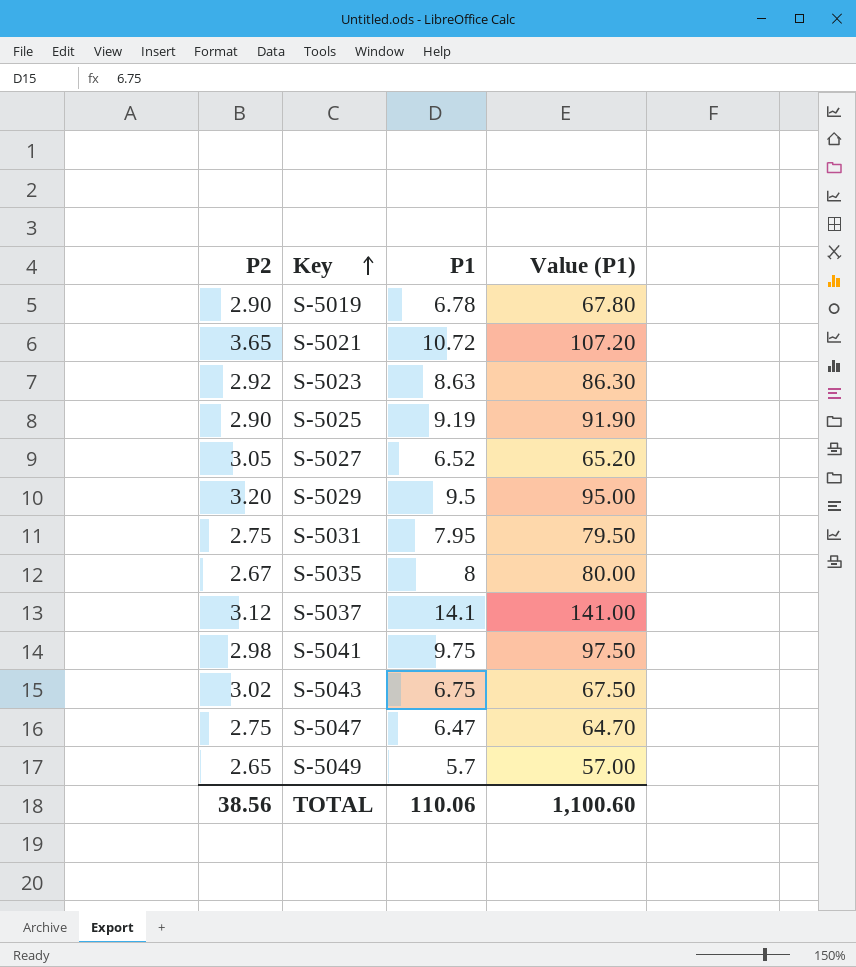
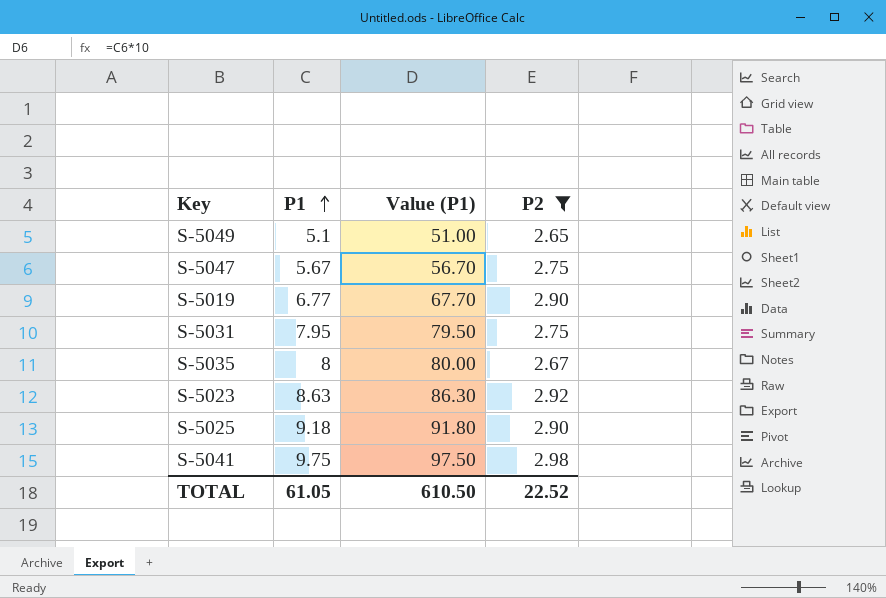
filter: none -> P2 <= 2.98
row order: Key ascending -> P1 ascending
column P2 | position: 1 -> 4
S-5049 | P1: 5.7 -> 5.1
S-5049 | Value (P1): 57.00 -> 51.00
S-5047 | P1: 6.47 -> 5.67
S-5047 | Value (P1): 64.70 -> 56.70
S-5019 | P1: 6.78 -> 6.77
S-5019 | Value (P1): 67.80 -> 67.70
S-5025 | P1: 9.19 -> 9.18
S-5025 | Value (P1): 91.90 -> 91.80
TOTAL | P1: 110.06 -> 61.05
TOTAL | Value (P1): 1,100.60 -> 610.50
TOTAL | P2: 38.56 -> 22.52

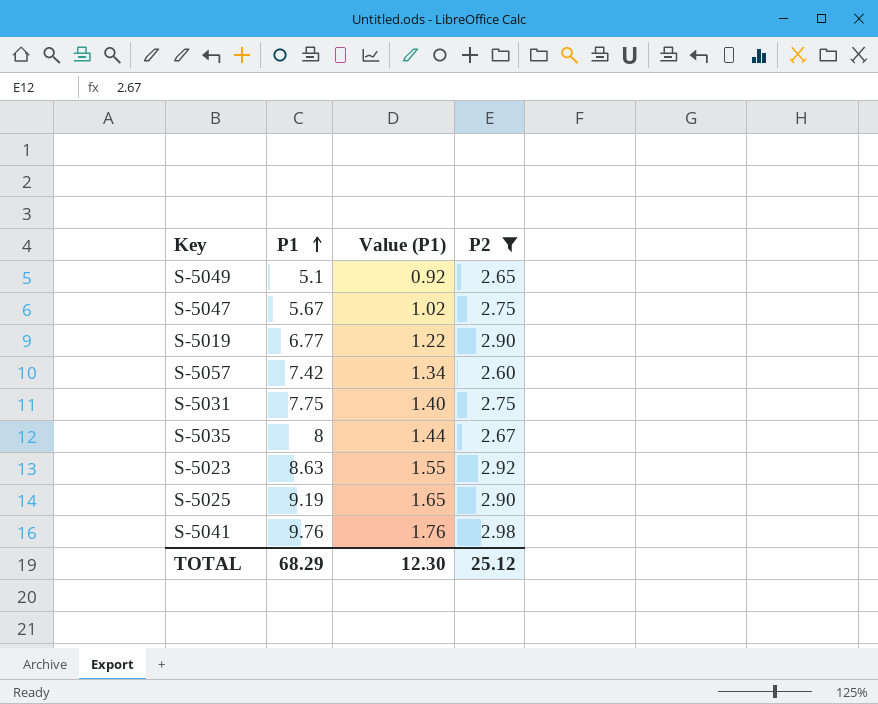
column Value (P1) | formula: [P1] * 10 -> [P1] * 0.18
row S-5057: none -> 7.42 | 1.34 | 2.60
S-5031 | P1: 7.95 -> 7.75
S-5025 | P1: 9.18 -> 9.19
S-5041 | P1: 9.75 -> 9.76
TOTAL | P1: 61.05 -> 68.29
TOTAL | Value (P1): 610.50 -> 12.30
TOTAL | P2: 22.52 -> 25.12

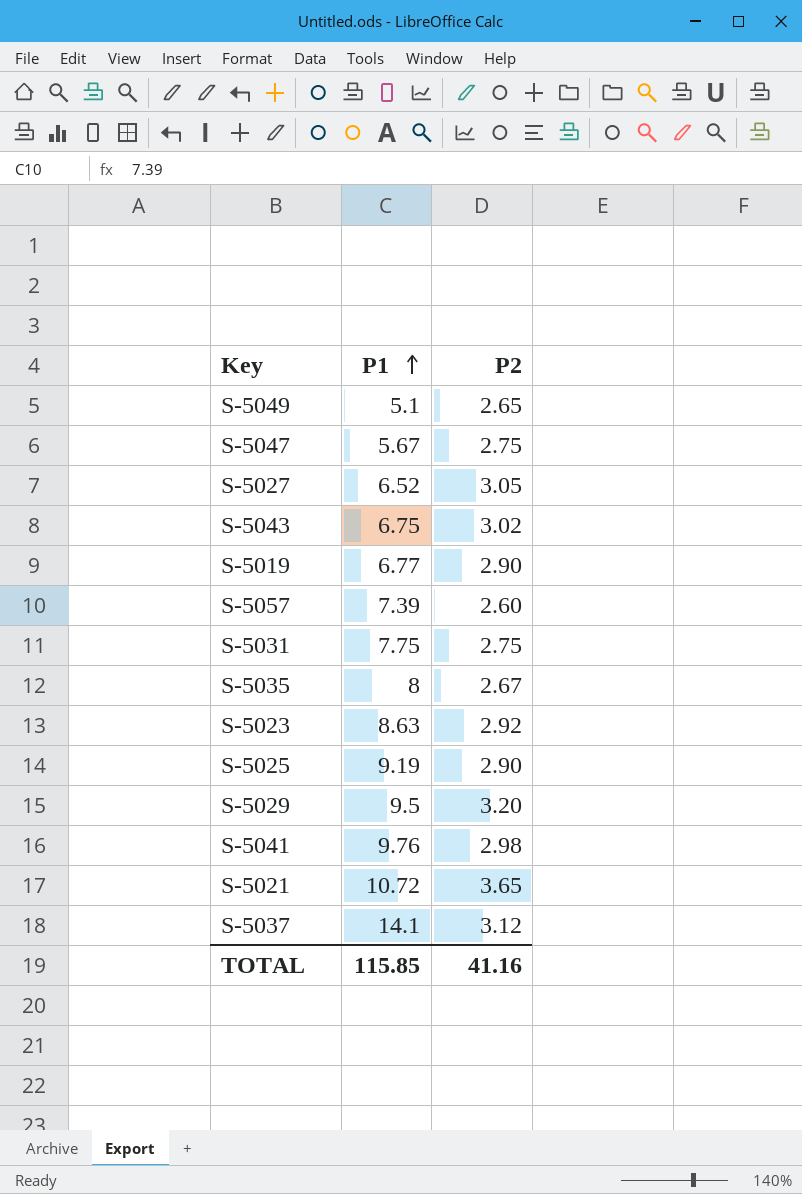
filter: P2 <= 2.98 -> none
column Value (P1) | formula: [P1] * 0.18 -> none
S-5057 | P1: 7.42 -> 7.39
TOTAL | P1: 68.29 -> 115.85
TOTAL | P2: 25.12 -> 41.16

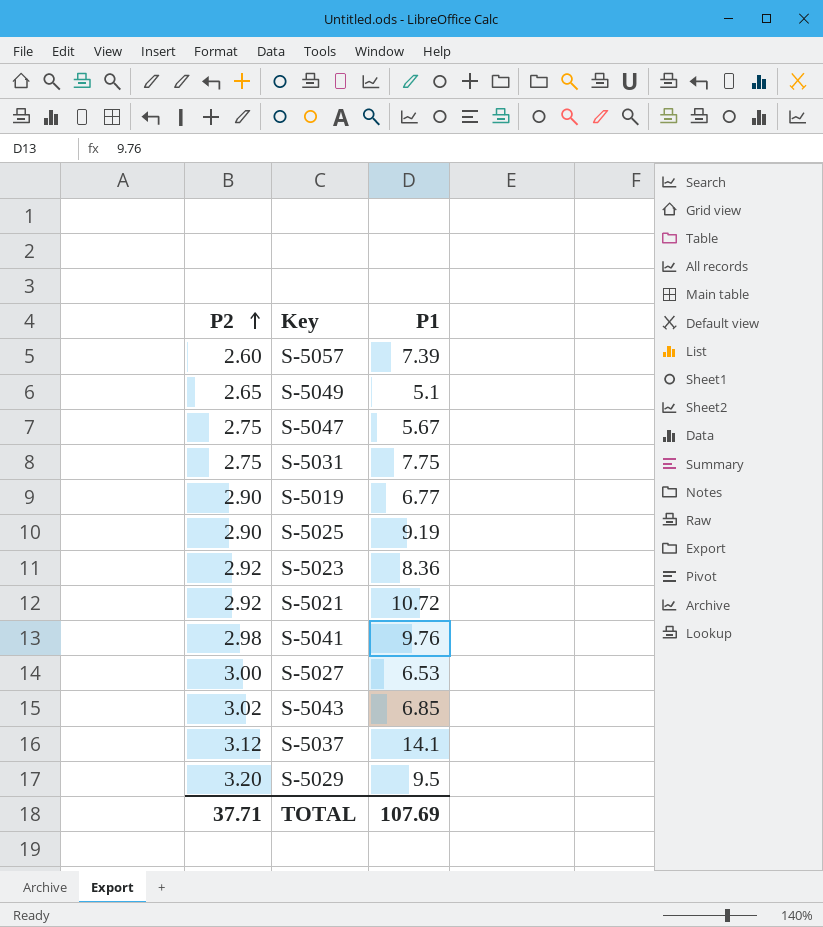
row order: P1 ascending -> P2 ascending
column P2 | position: 3 -> 1
row S-5035: 8 | 2.67 -> none
S-5023 | P1: 8.63 -> 8.36
S-5021 | P2: 3.65 -> 2.92
S-5027 | P2: 3.05 -> 3.00
S-5027 | P1: 6.52 -> 6.53
S-5043 | P1: 6.75 -> 6.85
TOTAL | P2: 41.16 -> 37.71
TOTAL | P1: 115.85 -> 107.69

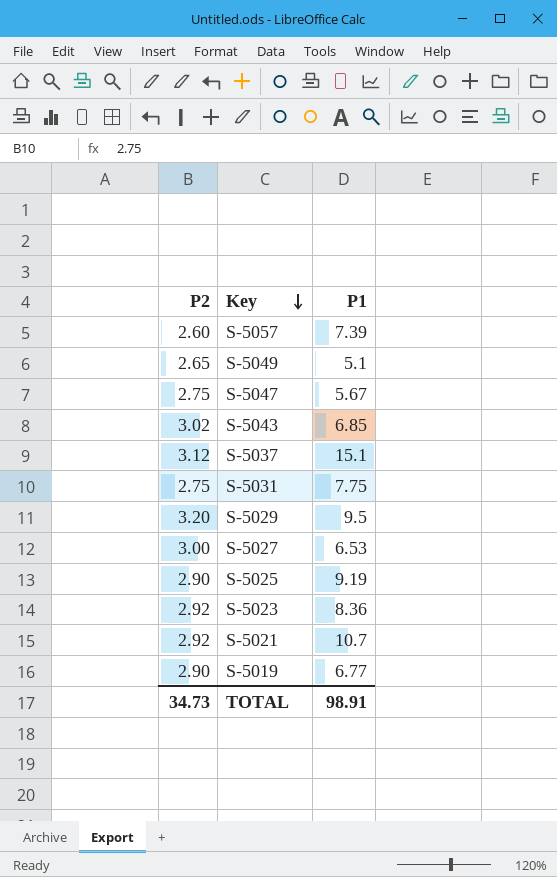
row order: P2 ascending -> Key descending
row S-5041: 2.98 | 9.76 -> none
S-5037 | P1: 14.1 -> 15.1
S-5021 | P1: 10.72 -> 10.7
TOTAL | P2: 37.71 -> 34.73
TOTAL | P1: 107.69 -> 98.91

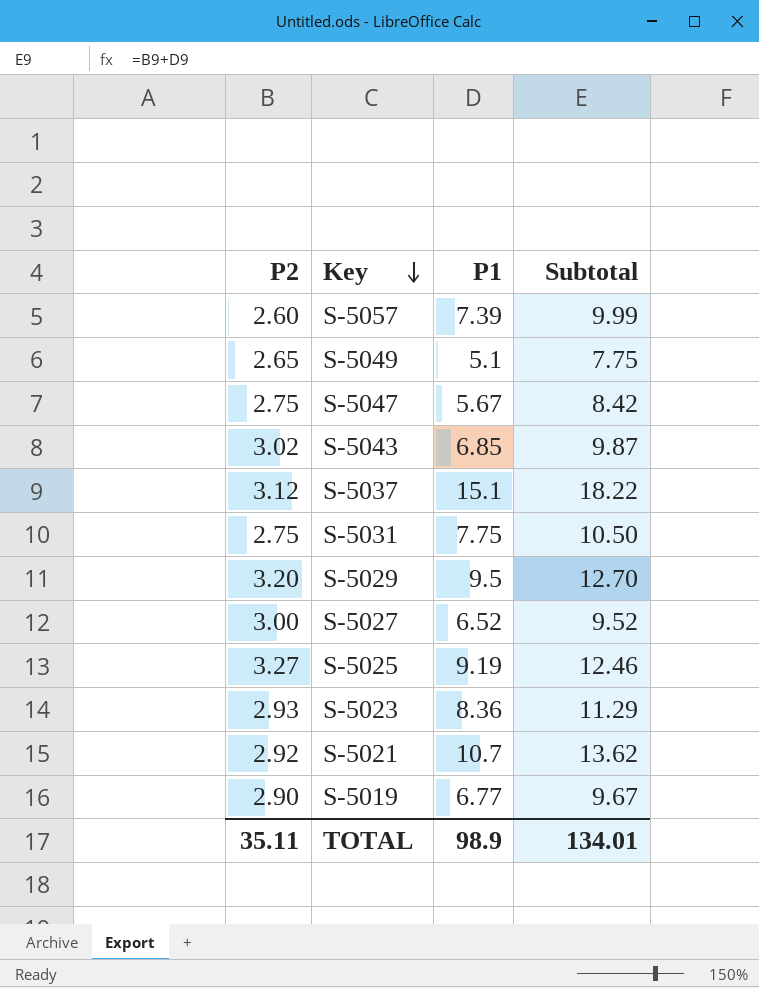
column Subtotal | formula: none -> [P2] + [P1]
S-5027 | P1: 6.53 -> 6.52
S-5025 | P2: 2.90 -> 3.27
S-5023 | P2: 2.92 -> 2.93
TOTAL | P2: 34.73 -> 35.11
TOTAL | P1: 98.91 -> 98.9

